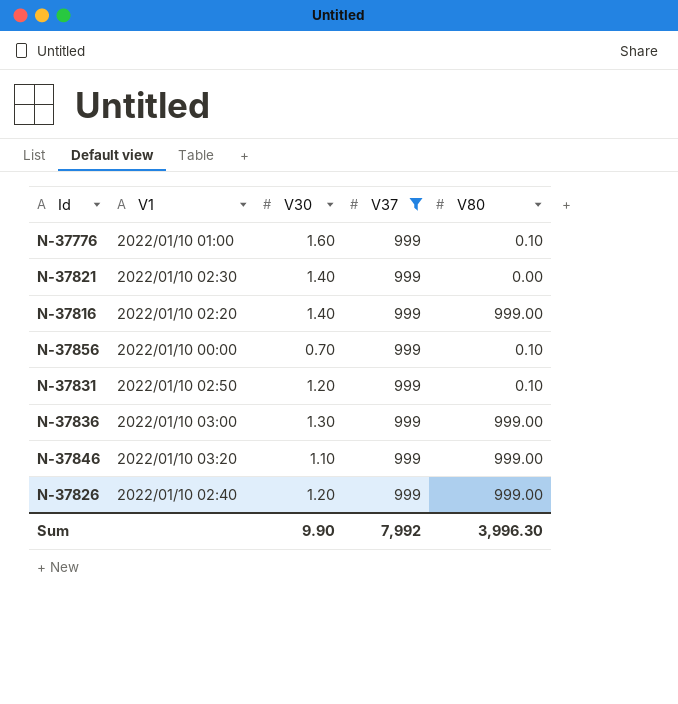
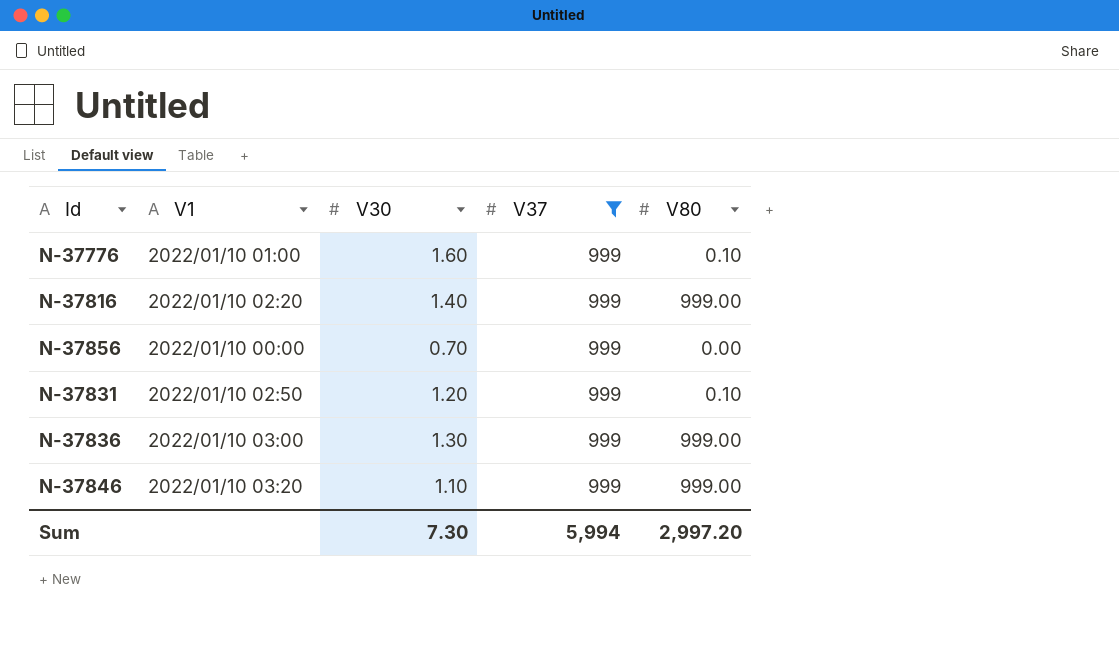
row N-37821: 2022/01/10 02:30 | 1.40 | 999 | 0.00 -> none
row N-37826: 2022/01/10 02:40 | 1.20 | 999 | 999.00 -> none
N-37856 | V80: 0.10 -> 0.00
Sum | V30: 9.90 -> 7.30
Sum | V37: 7,992 -> 5,994
Sum | V80: 3,996.30 -> 2,997.20

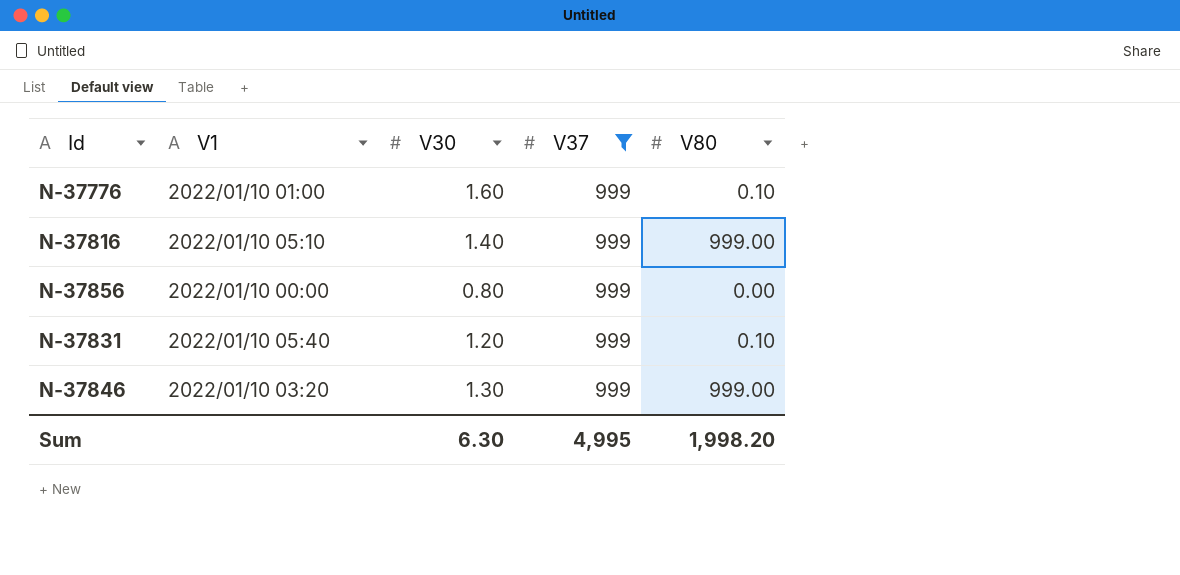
row N-37836: 2022/01/10 03:00 | 1.30 | 999 | 999.00 -> none
N-37816 | V1: 2022/01/10 02:20 -> 2022/01/10 05:10
N-37856 | V30: 0.70 -> 0.80
N-37831 | V1: 2022/01/10 02:50 -> 2022/01/10 05:40
N-37846 | V30: 1.10 -> 1.30
Sum | V30: 7.30 -> 6.30
Sum | V37: 5,994 -> 4,995
Sum | V80: 2,997.20 -> 1,998.20

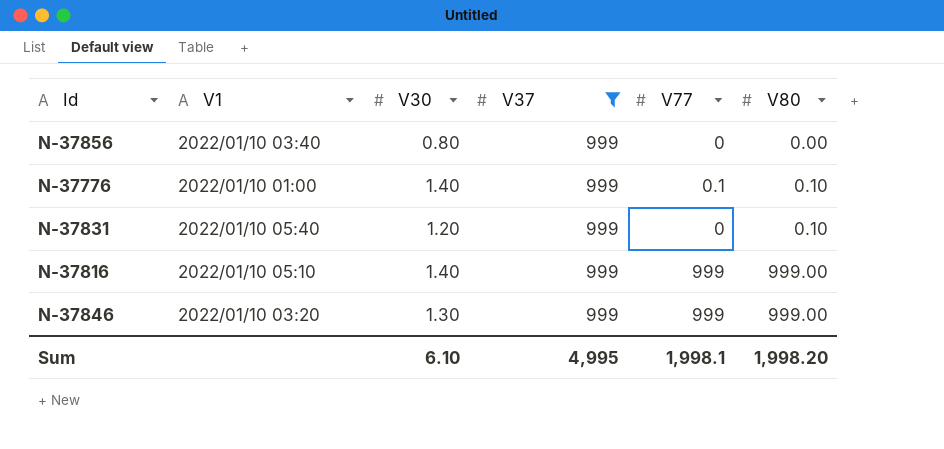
row order: none -> V80 ascending
column V77 | position: none -> 5
N-37856 | V1: 2022/01/10 00:00 -> 2022/01/10 03:40
N-37776 | V30: 1.60 -> 1.40
Sum | V30: 6.30 -> 6.10

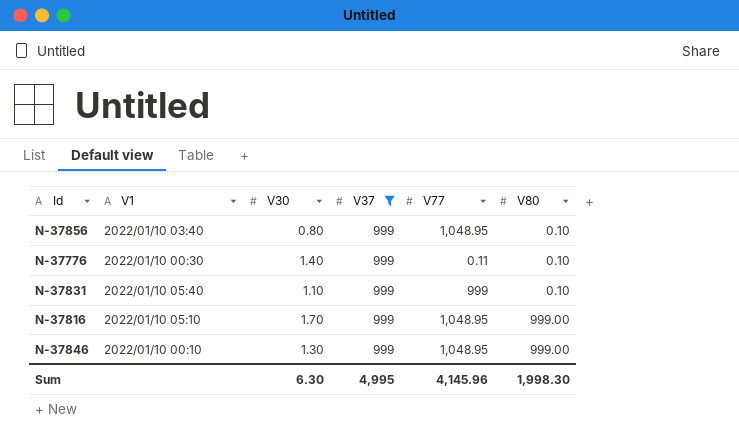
N-37856 | V77: 0 -> 1,048.95
N-37856 | V80: 0.00 -> 0.10
N-37776 | V1: 2022/01/10 01:00 -> 2022/01/10 00:30
N-37776 | V77: 0.1 -> 0.11
N-37831 | V30: 1.20 -> 1.10
N-37831 | V77: 0 -> 999
N-37816 | V30: 1.40 -> 1.70
N-37816 | V77: 999 -> 1,048.95
N-37846 | V1: 2022/01/10 03:20 -> 2022/01/10 00:10
N-37846 | V77: 999 -> 1,048.95
Sum | V30: 6.10 -> 6.30
Sum | V77: 1,998.1 -> 4,145.96
Sum | V80: 1,998.20 -> 1,998.30

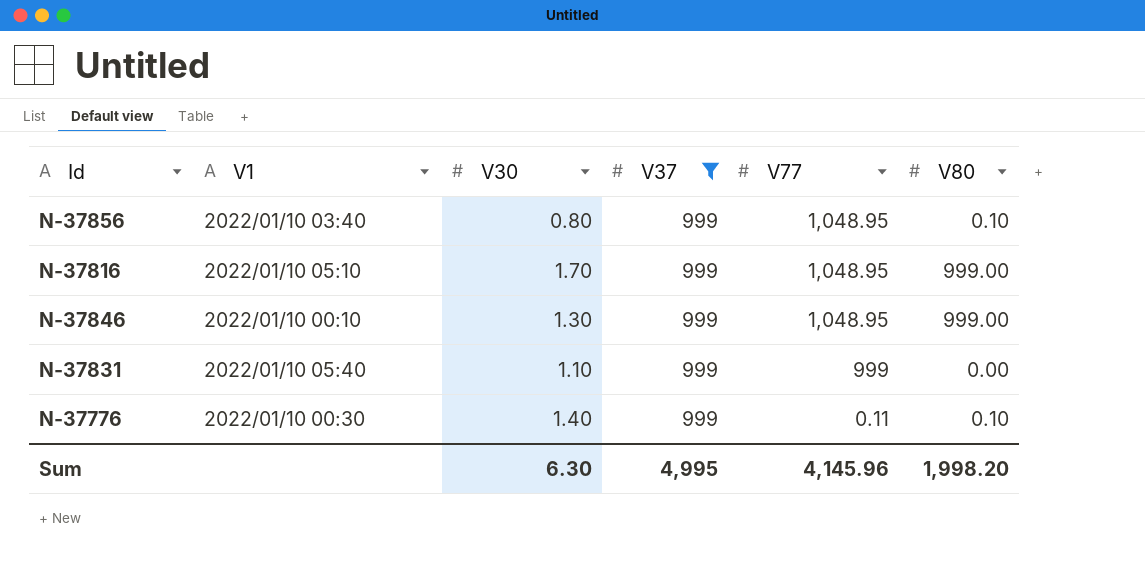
row order: V80 ascending -> V77 descending
N-37831 | V80: 0.10 -> 0.00
Sum | V80: 1,998.30 -> 1,998.20

